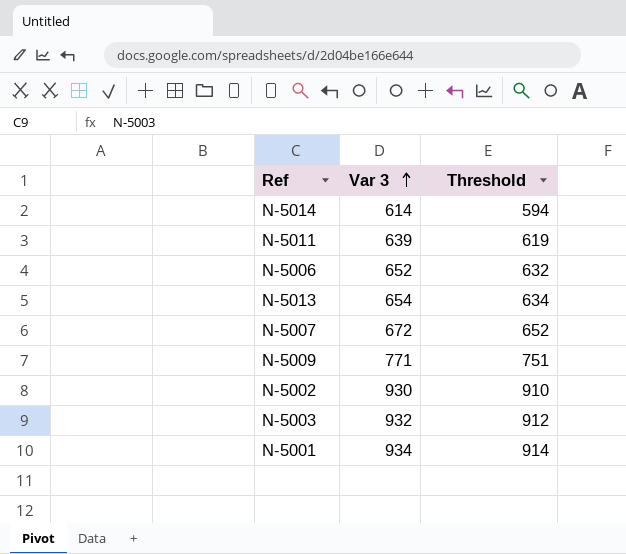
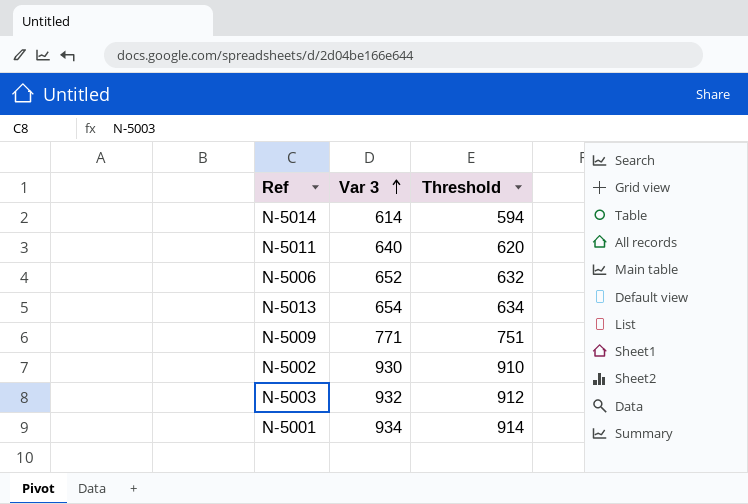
row N-5007: 672 | 652 -> none
N-5011 | Var 3: 639 -> 640
N-5011 | Threshold: 619 -> 620

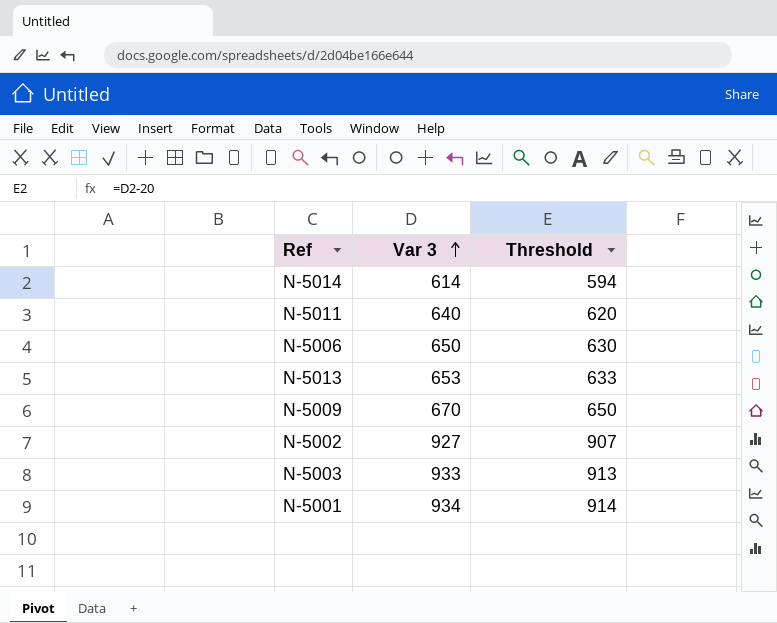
N-5006 | Var 3: 652 -> 650
N-5006 | Threshold: 632 -> 630
N-5013 | Var 3: 654 -> 653
N-5013 | Threshold: 634 -> 633
N-5009 | Var 3: 771 -> 670
N-5009 | Threshold: 751 -> 650
N-5002 | Var 3: 930 -> 927
N-5002 | Threshold: 910 -> 907
N-5003 | Var 3: 932 -> 933
N-5003 | Threshold: 912 -> 913

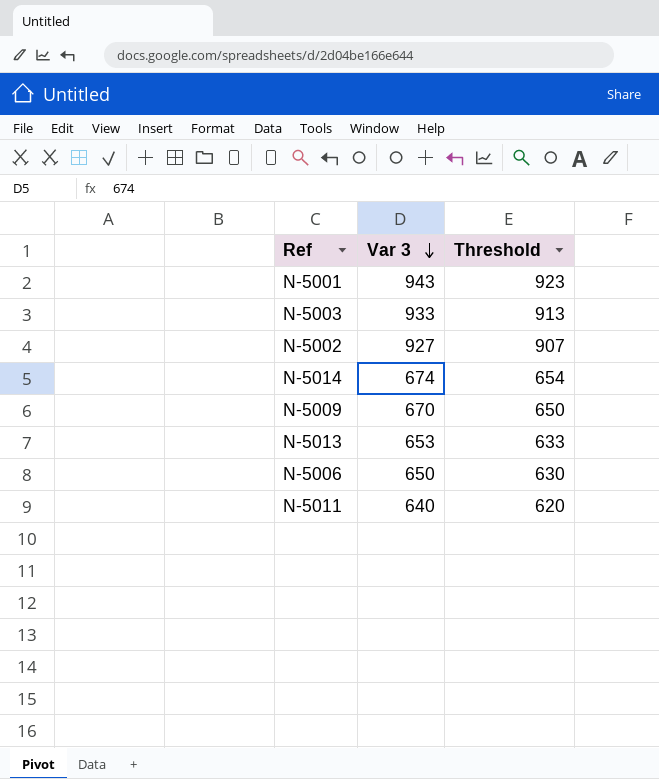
row order: Var 3 ascending -> Var 3 descending
N-5001 | Var 3: 934 -> 943
N-5001 | Threshold: 914 -> 923
N-5014 | Var 3: 614 -> 674
N-5014 | Threshold: 594 -> 654

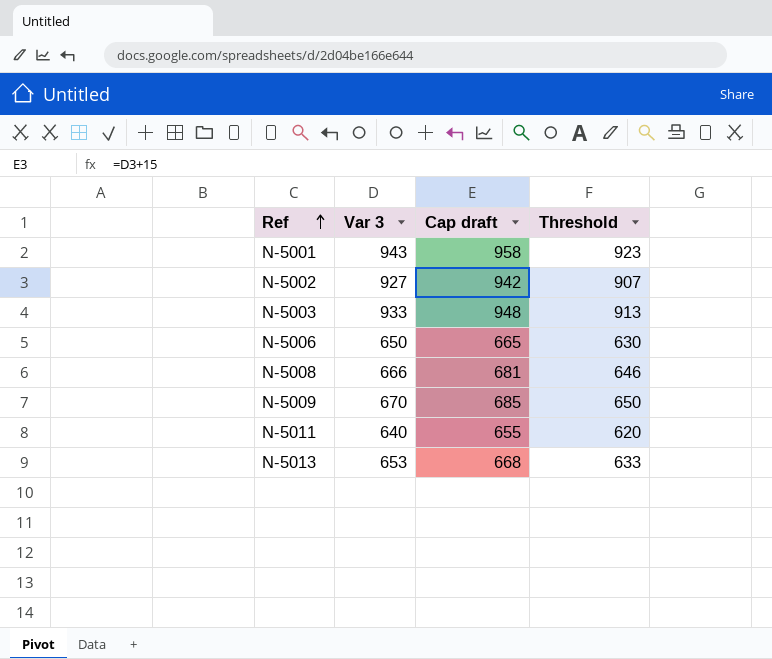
row order: Var 3 descending -> Ref ascending
column Cap draft | formula: none -> [Var 3] + 15
row N-5014: 674 | 654 -> none
row N-5008: none -> 666 | 681 | 646

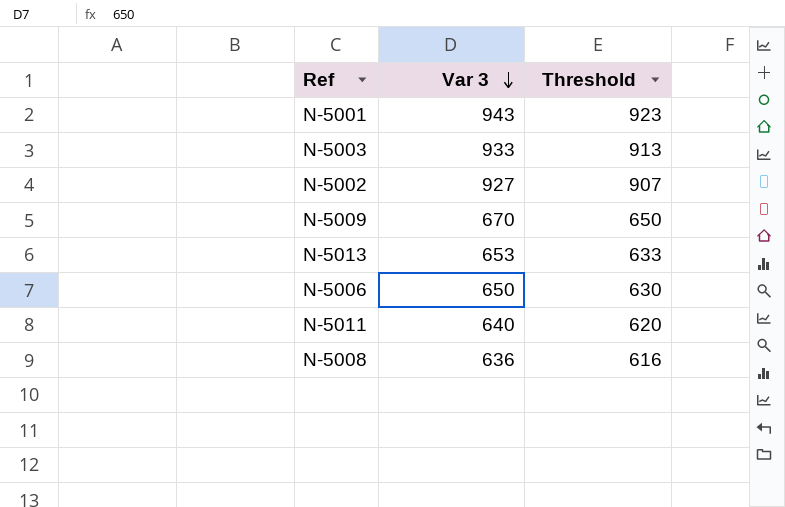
row order: Ref ascending -> Var 3 descending
column Cap draft | formula: [Var 3] + 15 -> none
N-5008 | Var 3: 666 -> 636
N-5008 | Threshold: 646 -> 616

